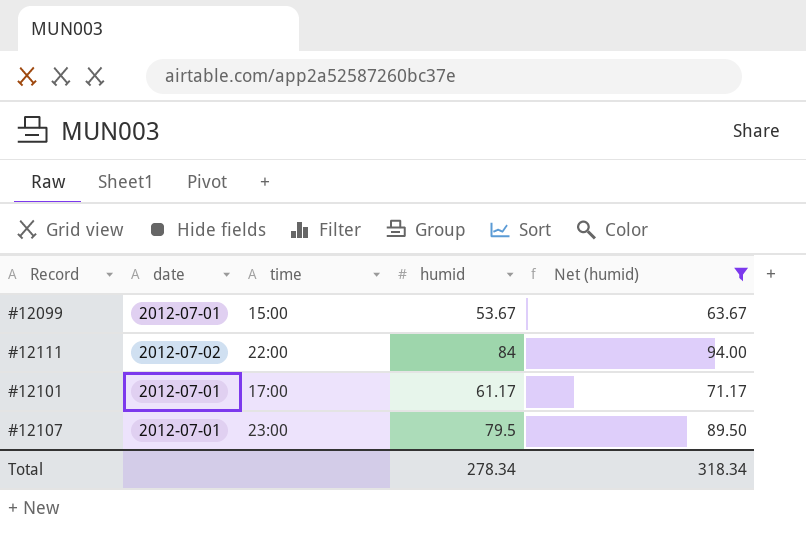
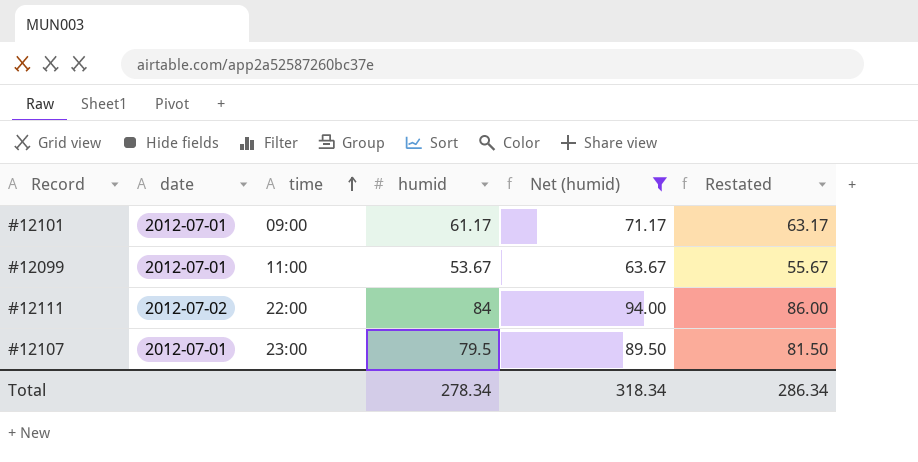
row order: none -> time ascending
column Restated | formula: none -> [humid] + 2
#12101 | time: 17:00 -> 09:00
#12099 | time: 15:00 -> 11:00

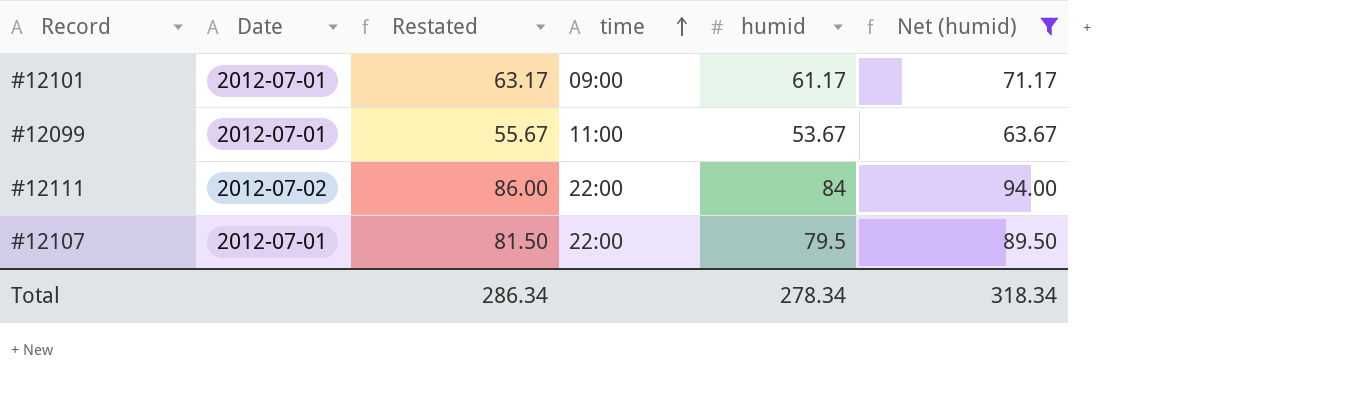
column name: date -> Date
column Restated | position: 6 -> 3
#12107 | time: 23:00 -> 22:00

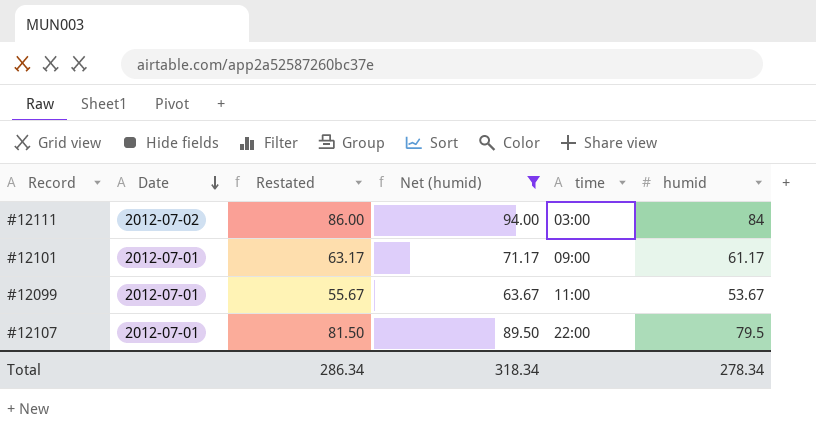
row order: time ascending -> Date descending
column Net (humid) | position: 6 -> 4
#12111 | time: 22:00 -> 03:00

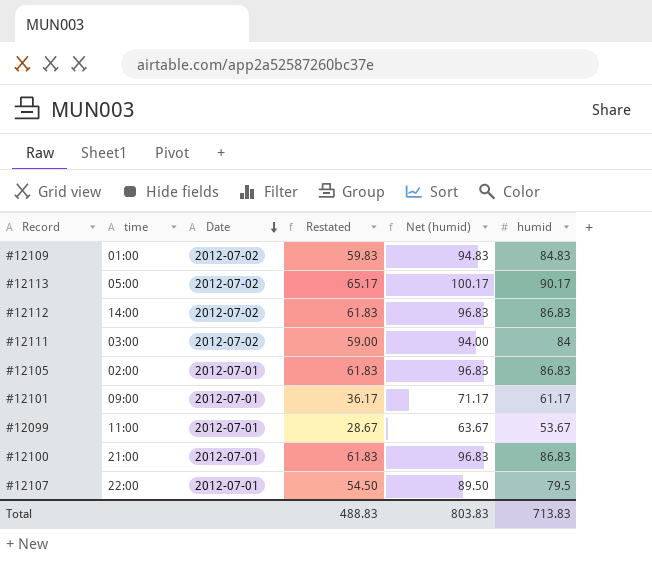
filter: Net (humid) <= 94.00 -> none
column time | position: 5 -> 2
column Restated | formula: [humid] + 2 -> [humid] - 25
Total | Restated: 286.34 -> 488.83
Total | Net (humid): 318.34 -> 803.83
Total | humid: 278.34 -> 713.83

